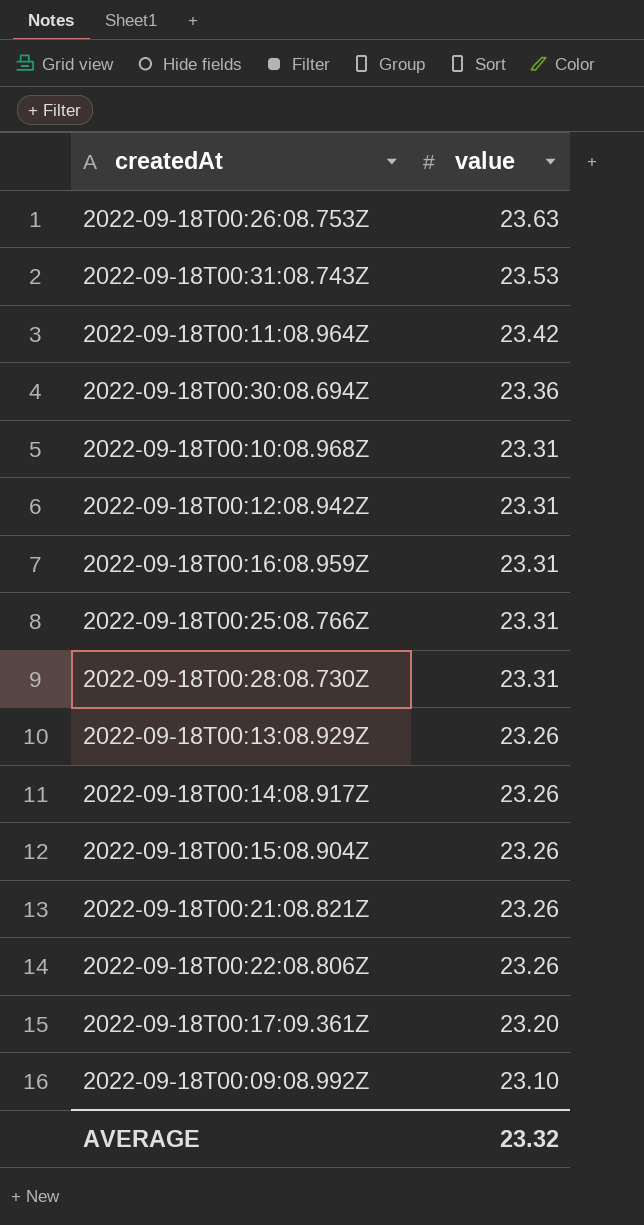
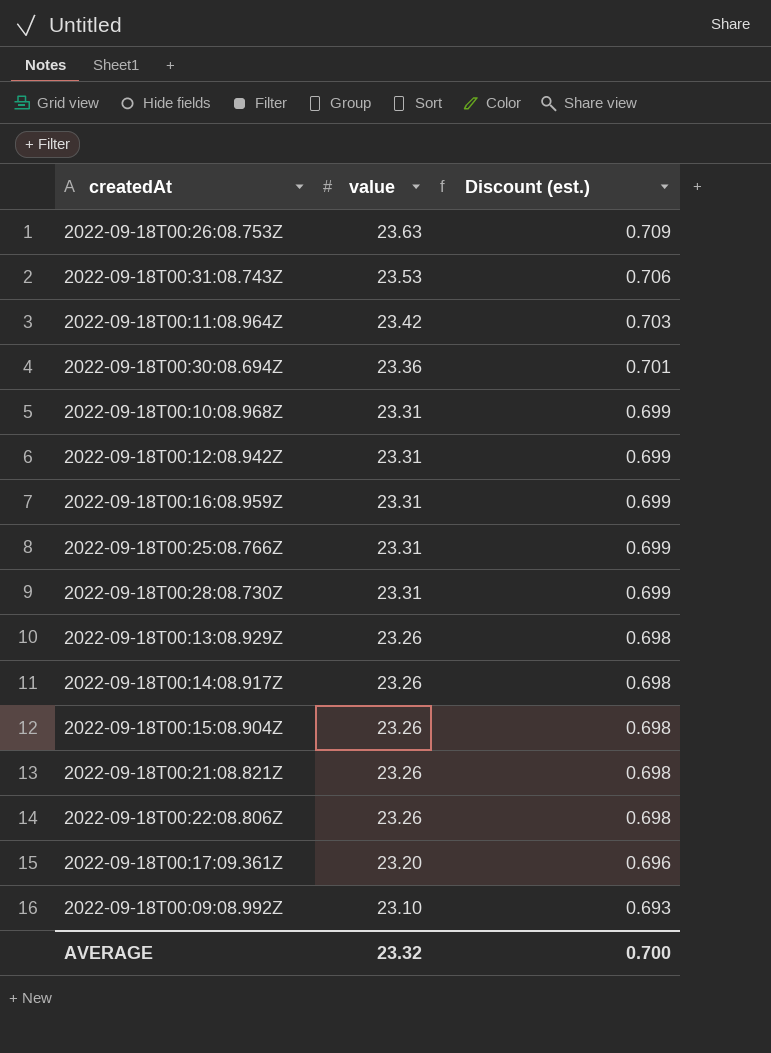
column Discount (est.) | formula: none -> [value] * 0.03

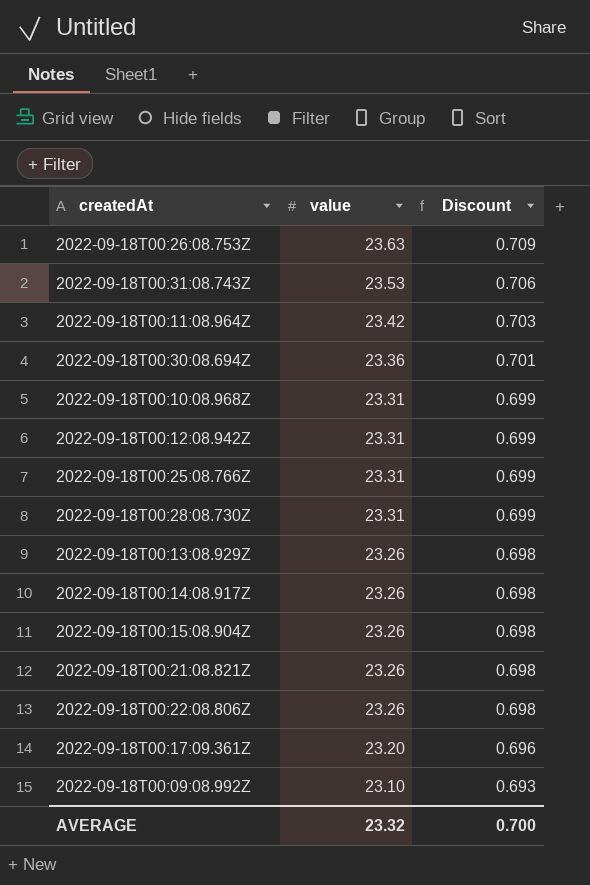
column name: Discount (est.) -> Discount
row 2022-09-18T00:16:08.959Z: 23.31 | 0.699 -> none

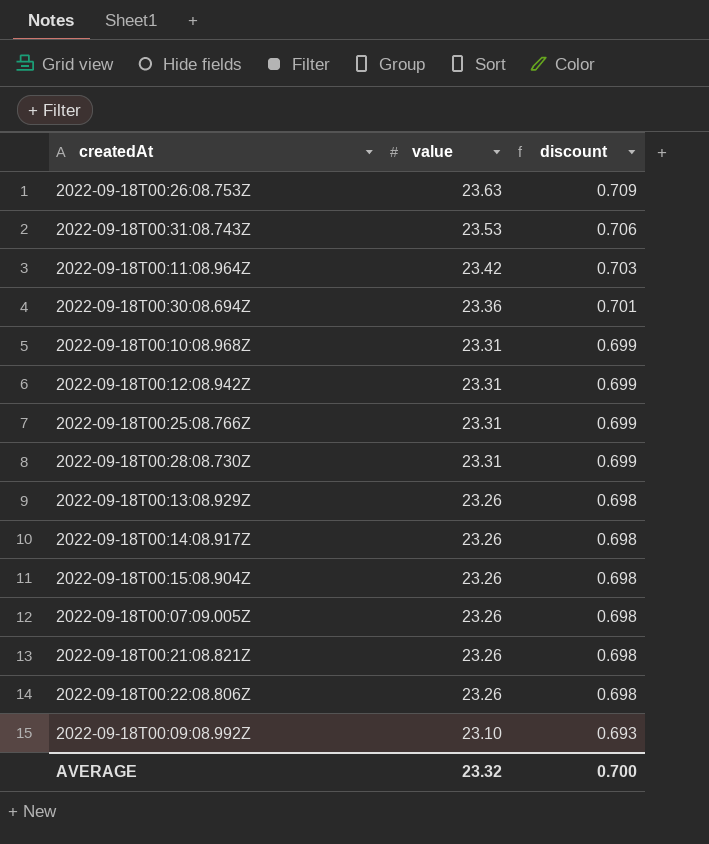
column name: Discount -> discount
row 2022-09-18T00:17:09.361Z: 23.20 | 0.696 -> none
row 2022-09-18T00:07:09.005Z: none -> 23.26 | 0.698

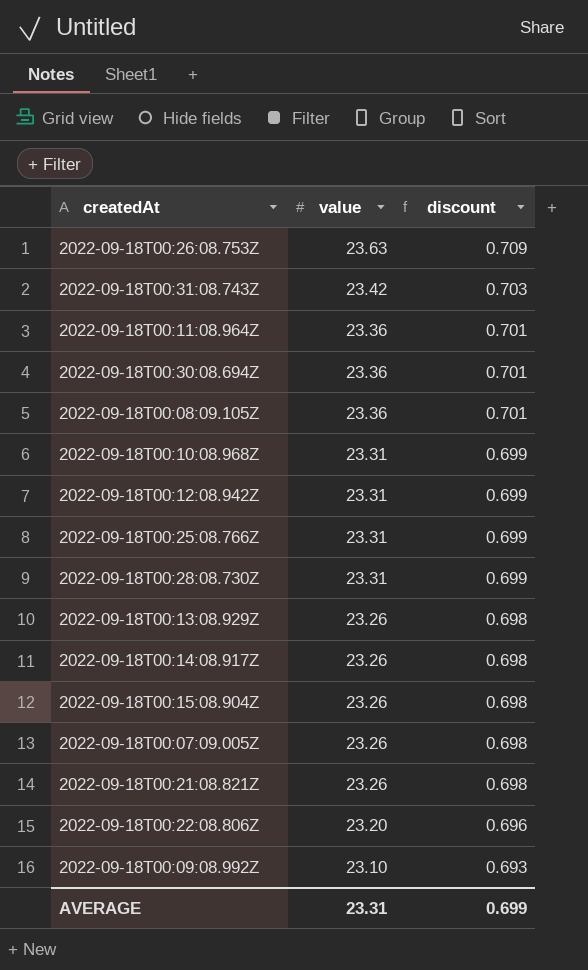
2022-09-18T00:31:08.743Z | value: 23.53 -> 23.42
2022-09-18T00:31:08.743Z | discount: 0.706 -> 0.703
2022-09-18T00:11:08.964Z | value: 23.42 -> 23.36
2022-09-18T00:11:08.964Z | discount: 0.703 -> 0.701
row 2022-09-18T00:08:09.105Z: none -> 23.36 | 0.701
2022-09-18T00:22:08.806Z | value: 23.26 -> 23.20
2022-09-18T00:22:08.806Z | discount: 0.698 -> 0.696
AVERAGE | value: 23.32 -> 23.31
AVERAGE | discount: 0.700 -> 0.699

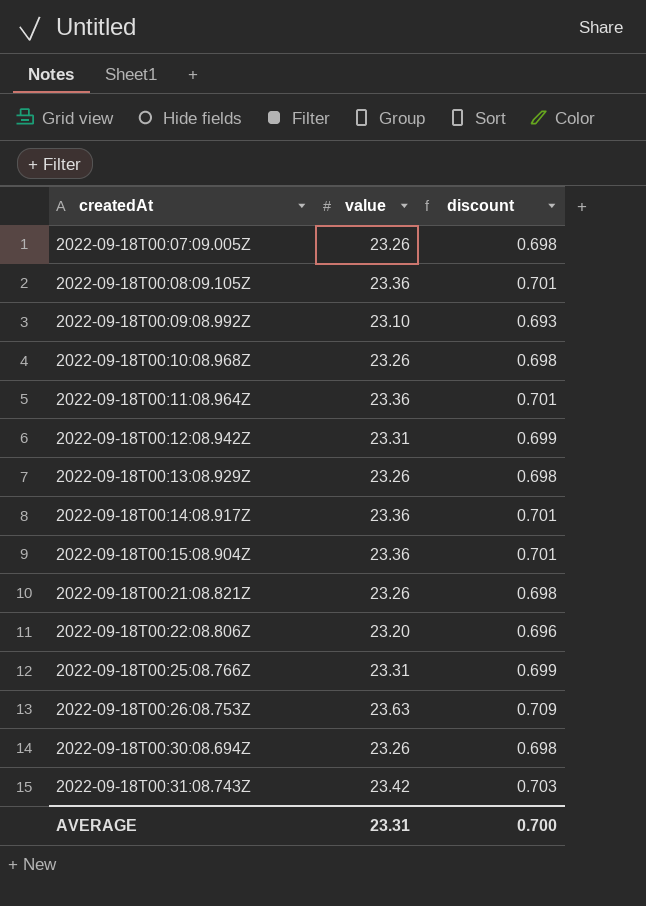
row order: value descending -> createdAt ascending
row 2022-09-18T00:28:08.730Z: 23.31 | 0.699 -> none
2022-09-18T00:10:08.968Z | value: 23.31 -> 23.26
2022-09-18T00:10:08.968Z | discount: 0.699 -> 0.698
2022-09-18T00:14:08.917Z | value: 23.26 -> 23.36
2022-09-18T00:14:08.917Z | discount: 0.698 -> 0.701
2022-09-18T00:15:08.904Z | value: 23.26 -> 23.36
2022-09-18T00:15:08.904Z | discount: 0.698 -> 0.701
2022-09-18T00:30:08.694Z | value: 23.36 -> 23.26
2022-09-18T00:30:08.694Z | discount: 0.701 -> 0.698
AVERAGE | discount: 0.699 -> 0.700

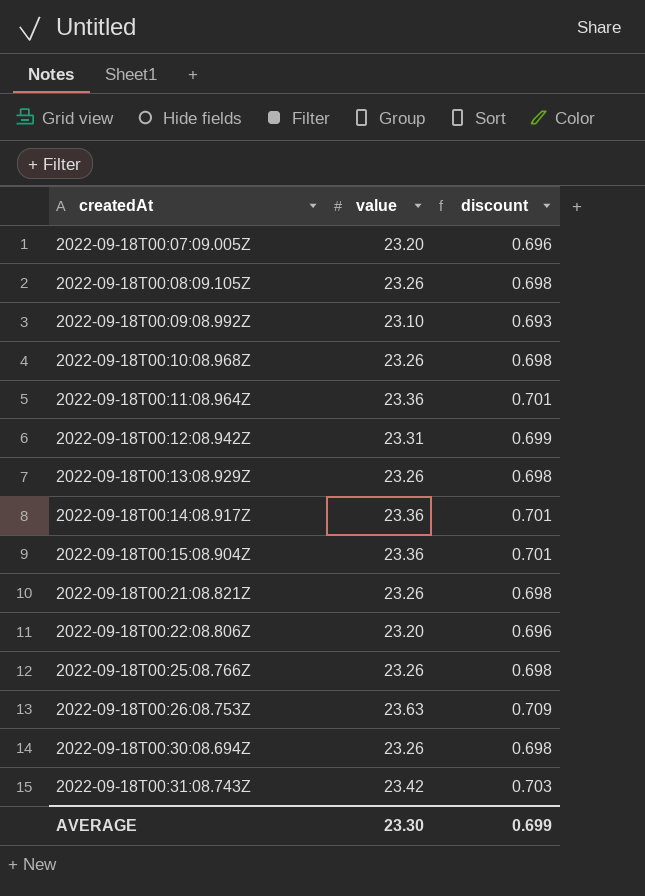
2022-09-18T00:07:09.005Z | value: 23.26 -> 23.20
2022-09-18T00:07:09.005Z | discount: 0.698 -> 0.696
2022-09-18T00:08:09.105Z | value: 23.36 -> 23.26
2022-09-18T00:08:09.105Z | discount: 0.701 -> 0.698
2022-09-18T00:25:08.766Z | value: 23.31 -> 23.26
2022-09-18T00:25:08.766Z | discount: 0.699 -> 0.698
AVERAGE | value: 23.31 -> 23.30
AVERAGE | discount: 0.700 -> 0.699

